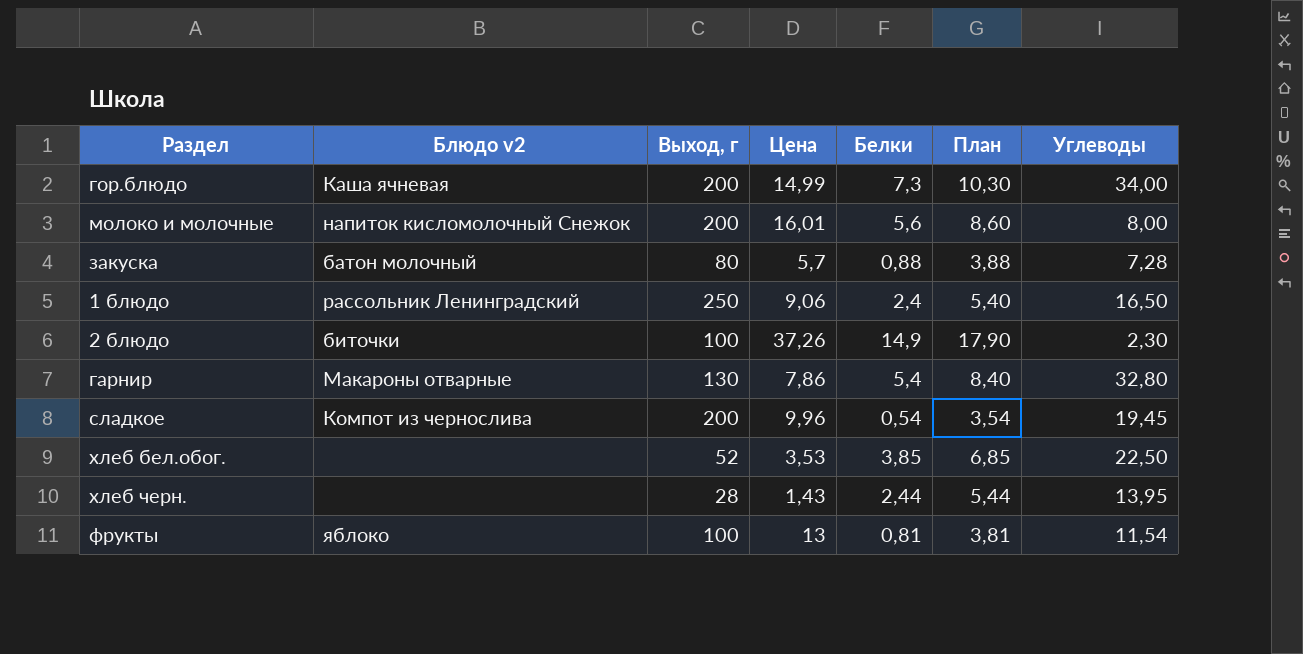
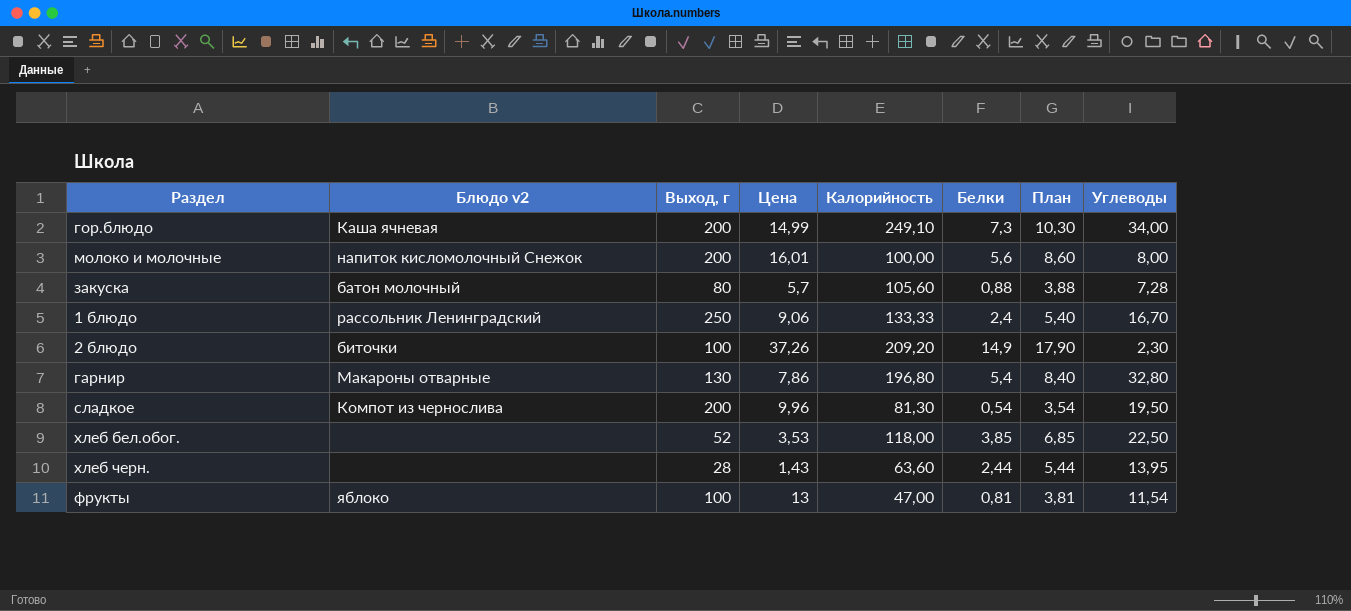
column Калорийность | position: none -> 5
1 блюдо | Углеводы: 16,50 -> 16,70
сладкое | Углеводы: 19,45 -> 19,50

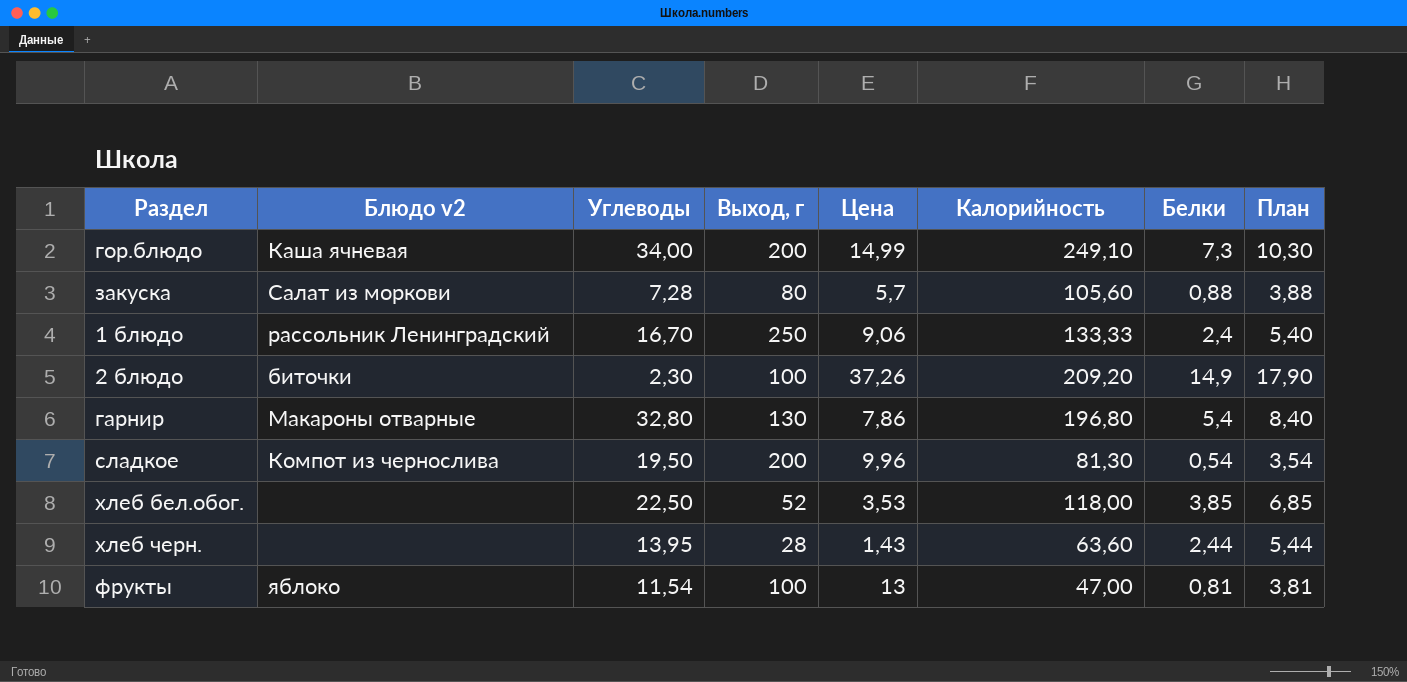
column Углеводы | position: 8 -> 3
row молоко и молочные: напиток кисломолочный Снежок | 200 | 16,01 | 100,00 | 5,6 | 8,60 | 8,00 -> none
закуска | Блюдо v2: батон молочный -> Салат из моркови

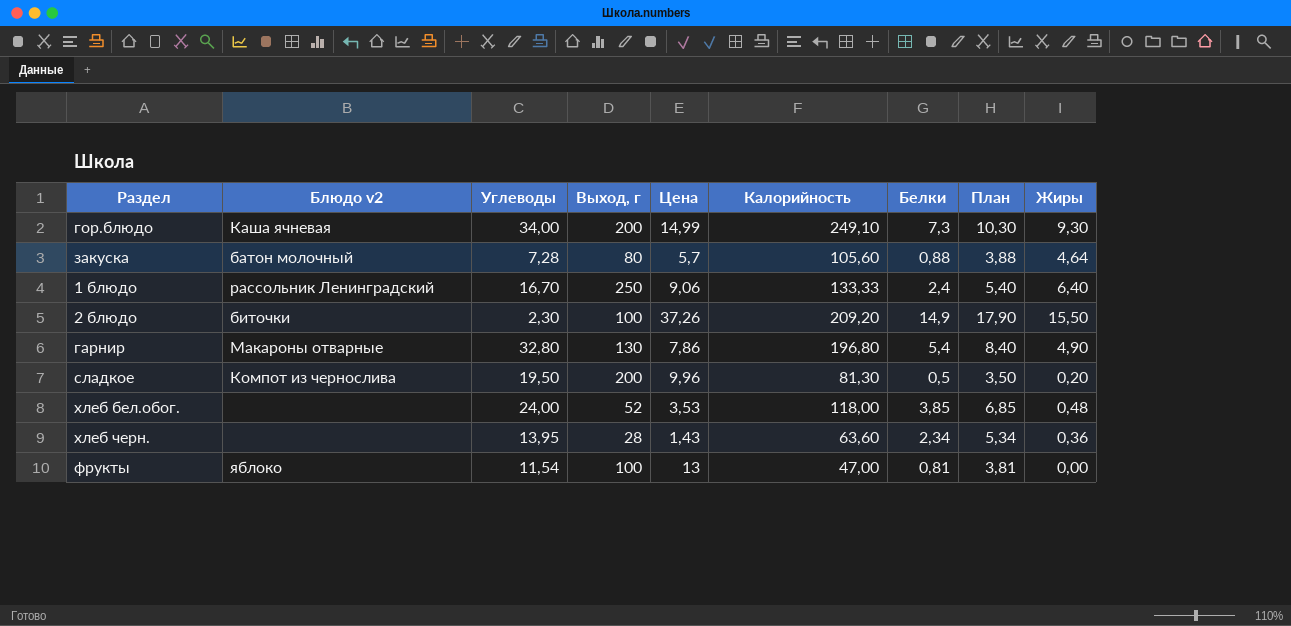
column Жиры | position: none -> 9
закуска | Блюдо v2: Салат из моркови -> батон молочный
сладкое | Белки: 0,54 -> 0,5
сладкое | План: 3,54 -> 3,50
хлеб бел.обог. | Углеводы: 22,50 -> 24,00
хлеб черн. | Белки: 2,44 -> 2,34
хлеб черн. | План: 5,44 -> 5,34

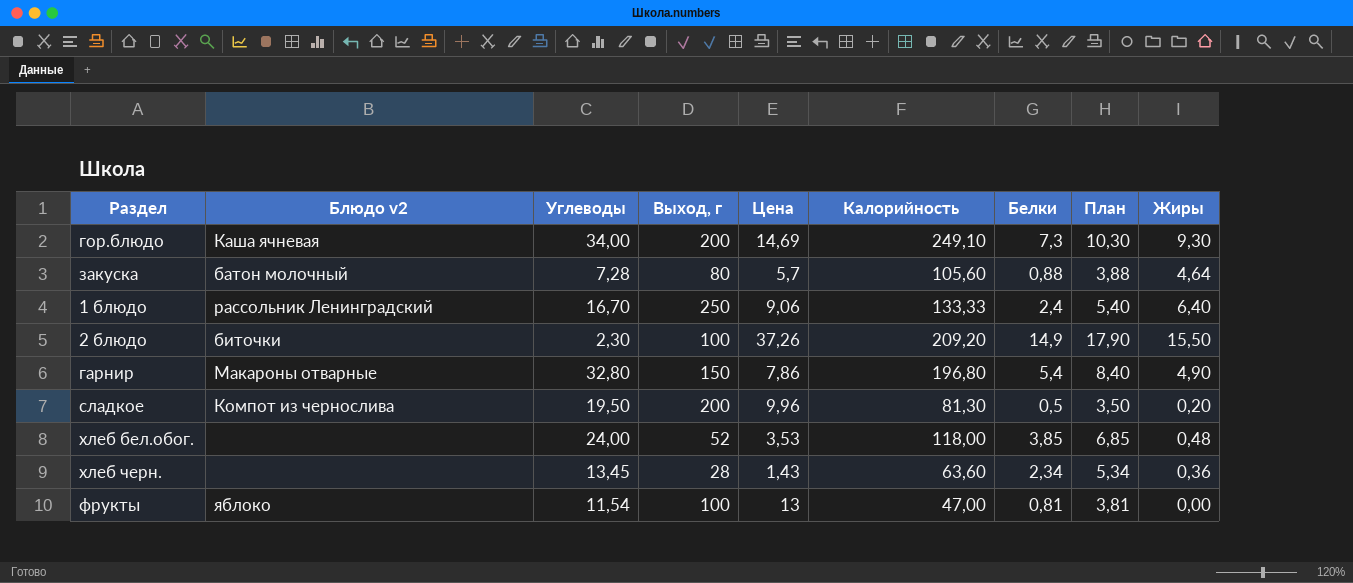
гор.блюдо | Цена: 14,99 -> 14,69
гарнир | Выход, г: 130 -> 150
хлеб черн. | Углеводы: 13,95 -> 13,45

